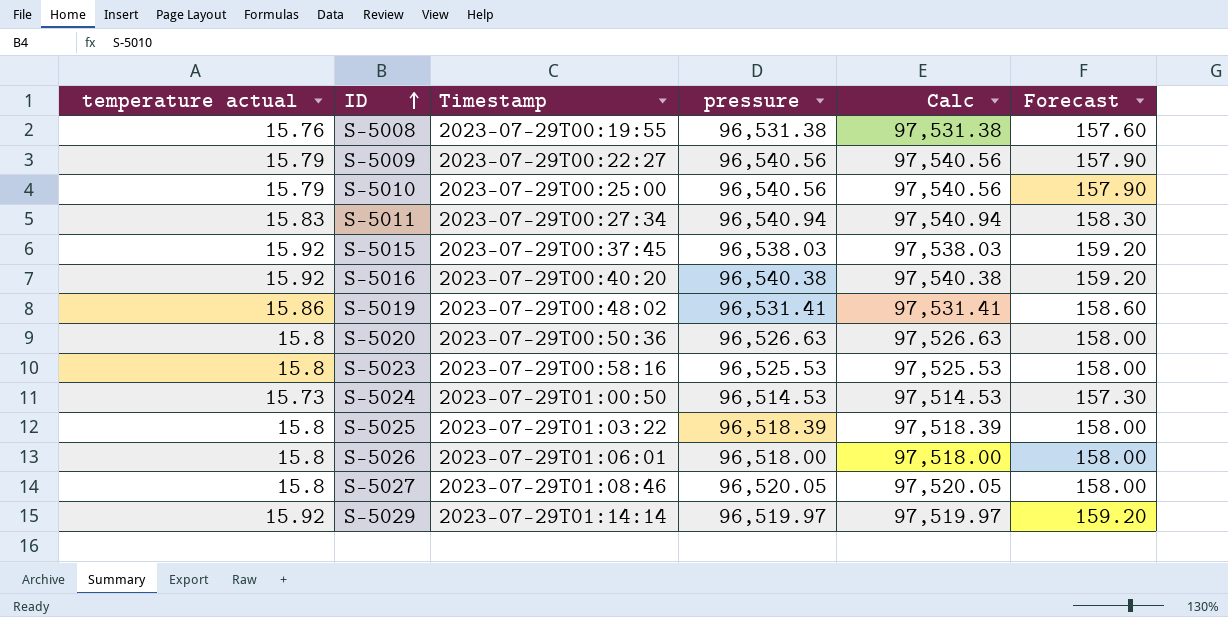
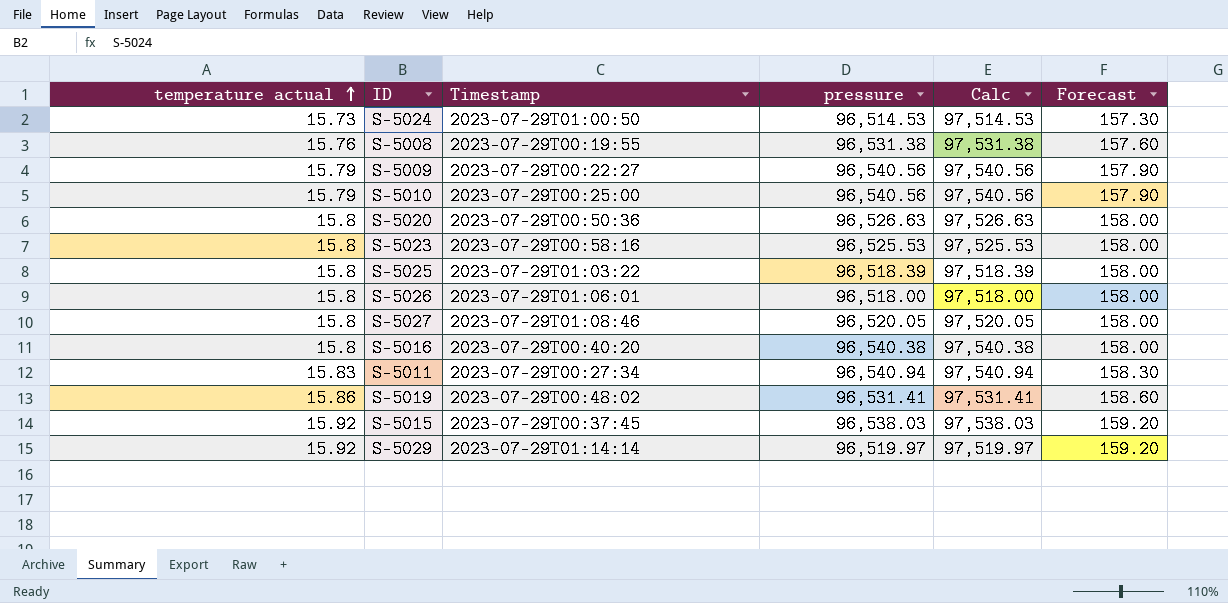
row order: ID ascending -> temperature actual ascending
S-5016 | temperature actual: 15.92 -> 15.8
S-5016 | Forecast: 159.20 -> 158.00

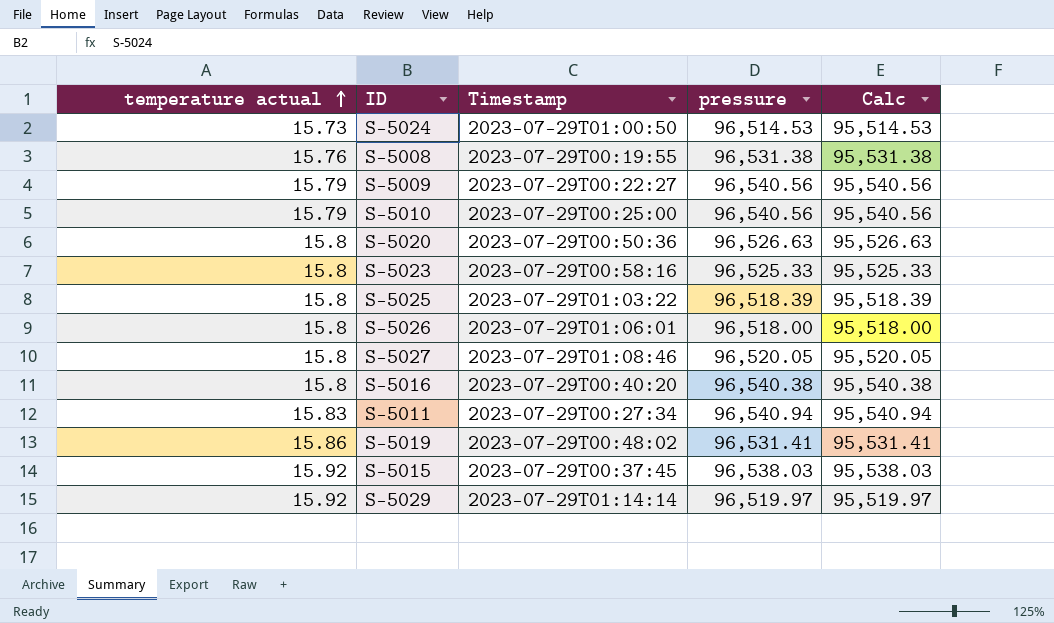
column Forecast | formula: [temperature actual] * 10 -> none
column Calc | formula: [pressure] + 1000 -> [pressure] - 1000
S-5023 | pressure: 96,525.53 -> 96,525.33

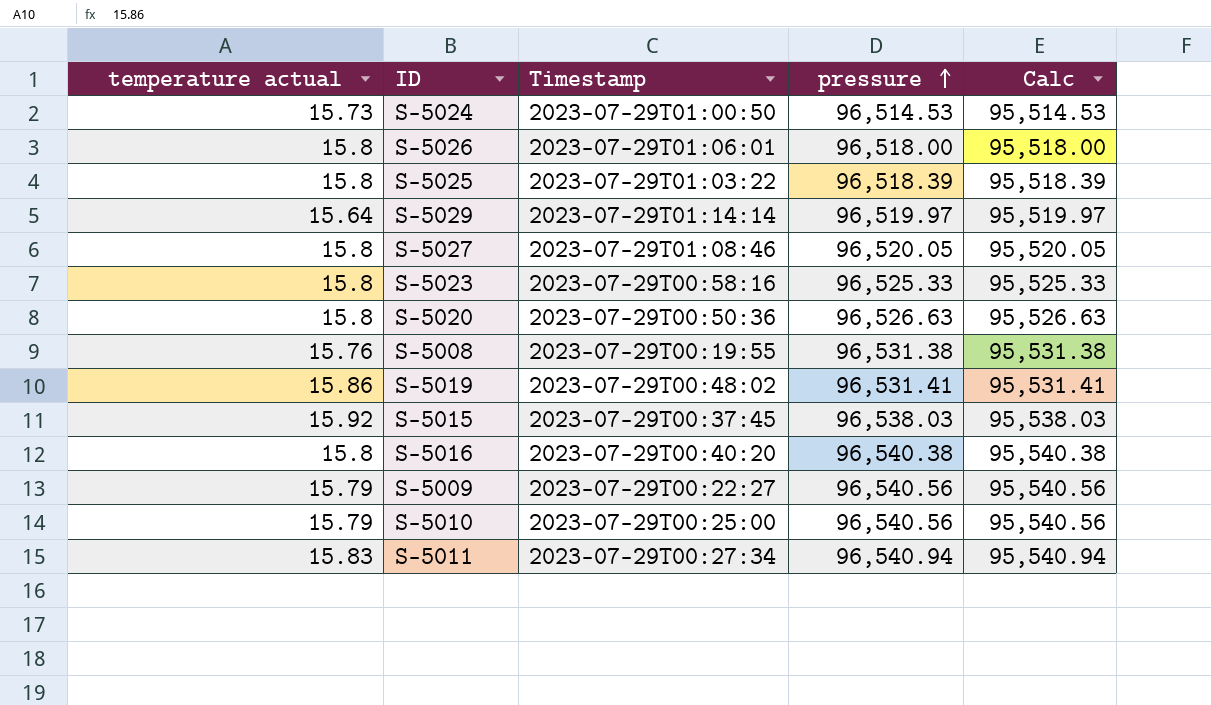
row order: temperature actual ascending -> pressure ascending
S-5029 | temperature actual: 15.92 -> 15.64

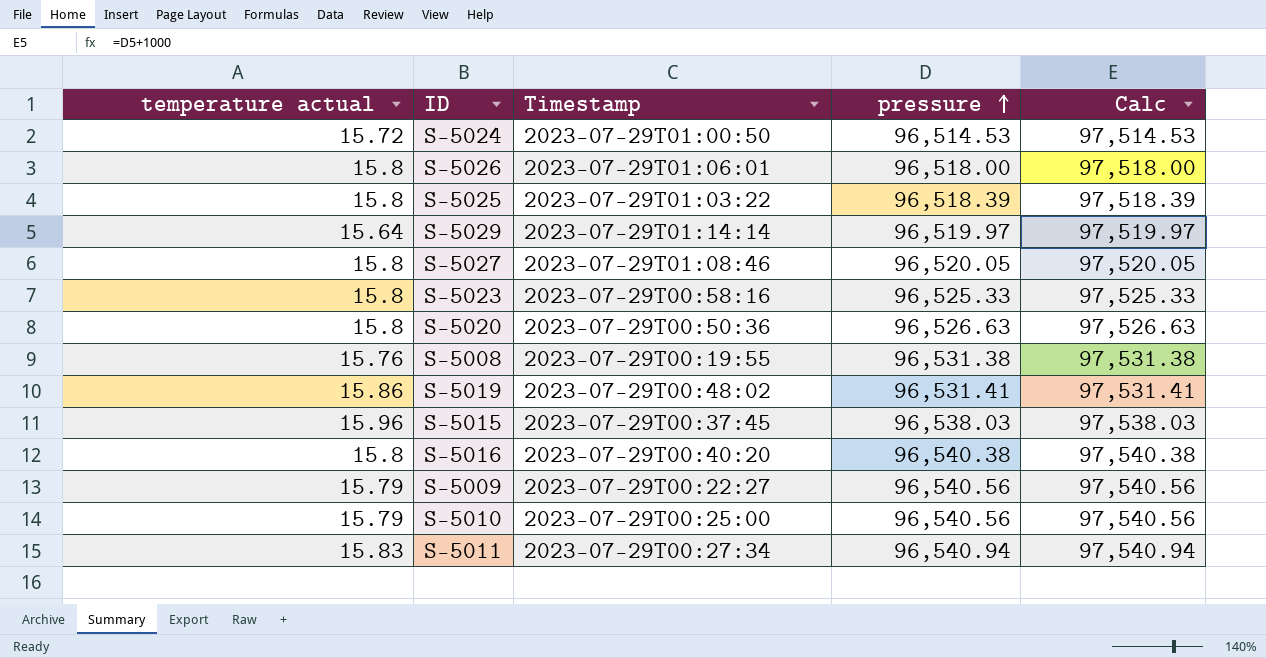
column Calc | formula: [pressure] - 1000 -> [pressure] + 1000
S-5024 | temperature actual: 15.73 -> 15.72
S-5015 | temperature actual: 15.92 -> 15.96

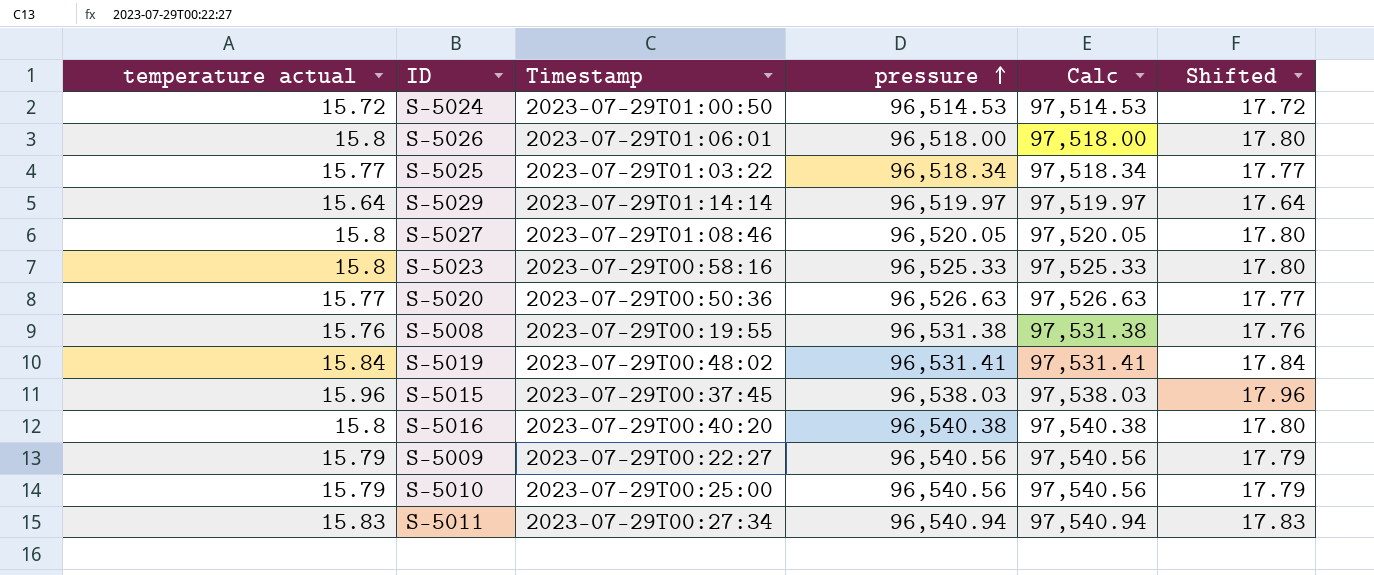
column Shifted | formula: none -> [temperature actual] + 2
S-5025 | temperature actual: 15.8 -> 15.77
S-5025 | pressure: 96,518.39 -> 96,518.34
S-5025 | Calc: 97,518.39 -> 97,518.34
S-5020 | temperature actual: 15.8 -> 15.77
S-5019 | temperature actual: 15.86 -> 15.84

